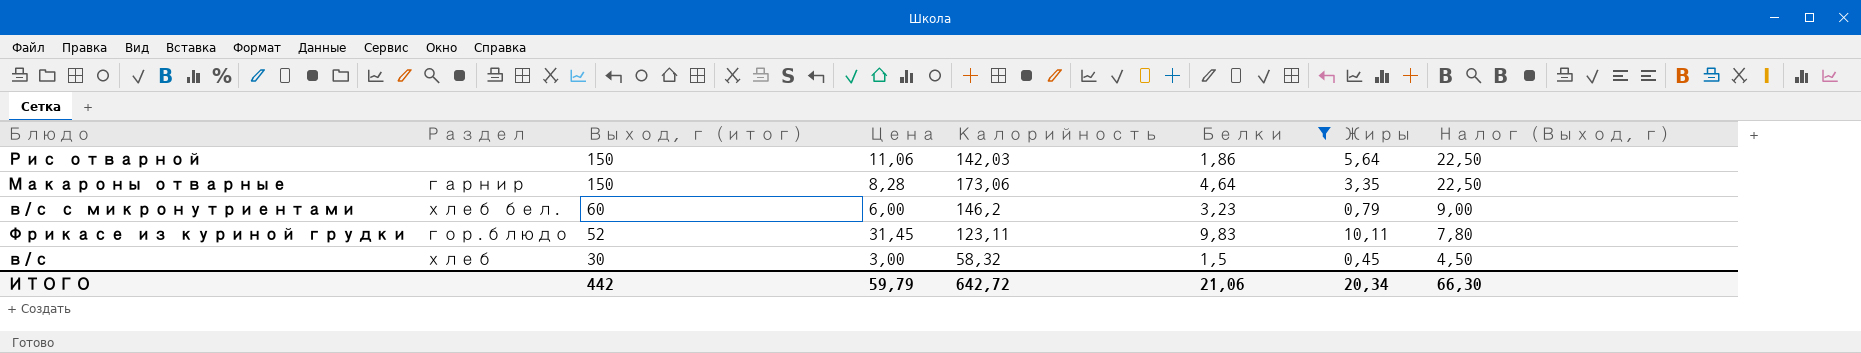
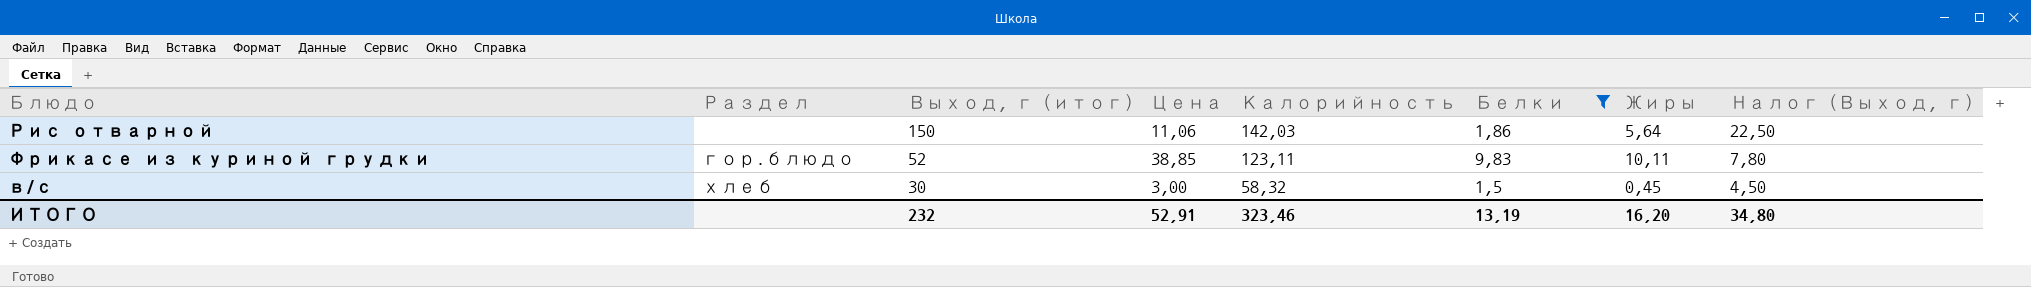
row Макароны отварные: гарнир | 150 | 8,28 | 173,06 | 4,64 | 3,35 | 22,50 -> none
row в/с с микронутриентами: хлеб бел. | 60 | 6,00 | 146,2 | 3,23 | 0,79 | 9,00 -> none
Фрикасе из куриной грудки | Цена: 31,45 -> 38,85
ИТОГО | Выход, г (итог): 442 -> 232
ИТОГО | Цена: 59,79 -> 52,91
ИТОГО | Калорийность: 642,72 -> 323,46
ИТОГО | Белки: 21,06 -> 13,19
ИТОГО | Жиры: 20,34 -> 16,20
ИТОГО | Налог (Выход, г): 66,30 -> 34,80

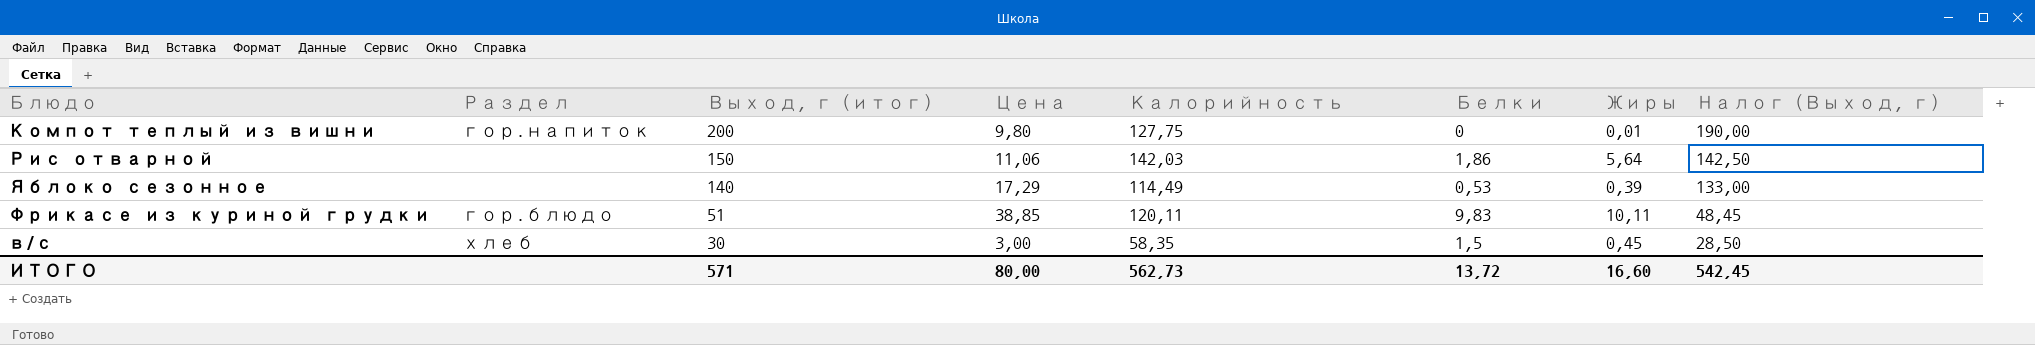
filter: Белки >= 1,5 -> none
column Налог (Выход, г) | formula: [Выход, г (итог)] * 0,15 -> [Выход, г (итог)] * 0,95
Фрикасе из куриной грудки | Выход, г (итог): 52 -> 51
Фрикасе из куриной грудки | Калорийность: 123,11 -> 120,11
в/с | Калорийность: 58,32 -> 58,35
ИТОГО | Выход, г (итог): 232 -> 571
ИТОГО | Цена: 52,91 -> 80,00
ИТОГО | Калорийность: 323,46 -> 562,73
ИТОГО | Белки: 13,19 -> 13,72
ИТОГО | Жиры: 16,20 -> 16,60
ИТОГО | Налог (Выход, г): 34,80 -> 542,45

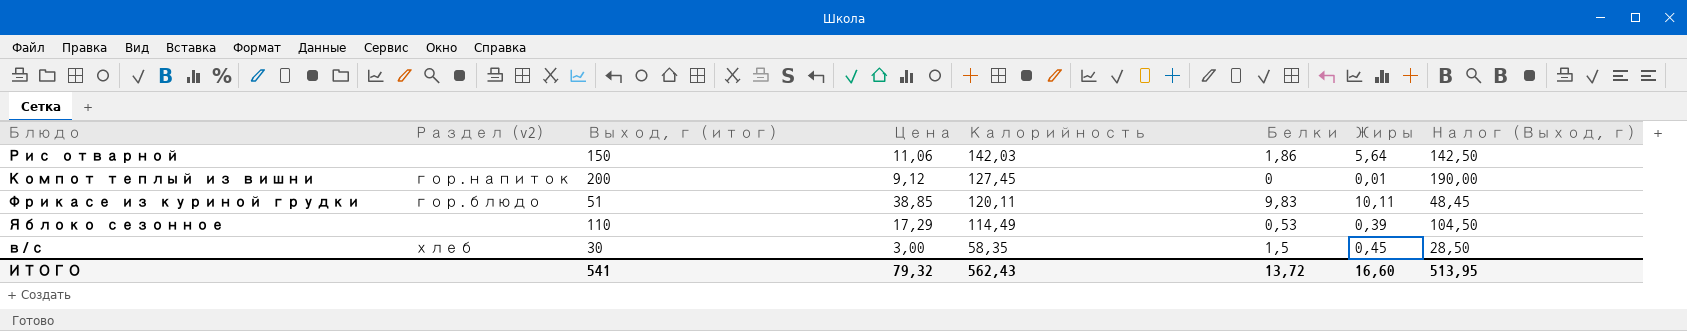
row order: Выход, г (итог) descending -> Калорийность descending
column name: Раздел -> Раздел (v2)
Компот теплый из вишни | Цена: 9,80 -> 9,12
Компот теплый из вишни | Калорийность: 127,75 -> 127,45
Яблоко сезонное | Выход, г (итог): 140 -> 110
Яблоко сезонное | Налог (Выход, г): 133,00 -> 104,50
ИТОГО | Выход, г (итог): 571 -> 541
ИТОГО | Цена: 80,00 -> 79,32
ИТОГО | Калорийность: 562,73 -> 562,43
ИТОГО | Налог (Выход, г): 542,45 -> 513,95

